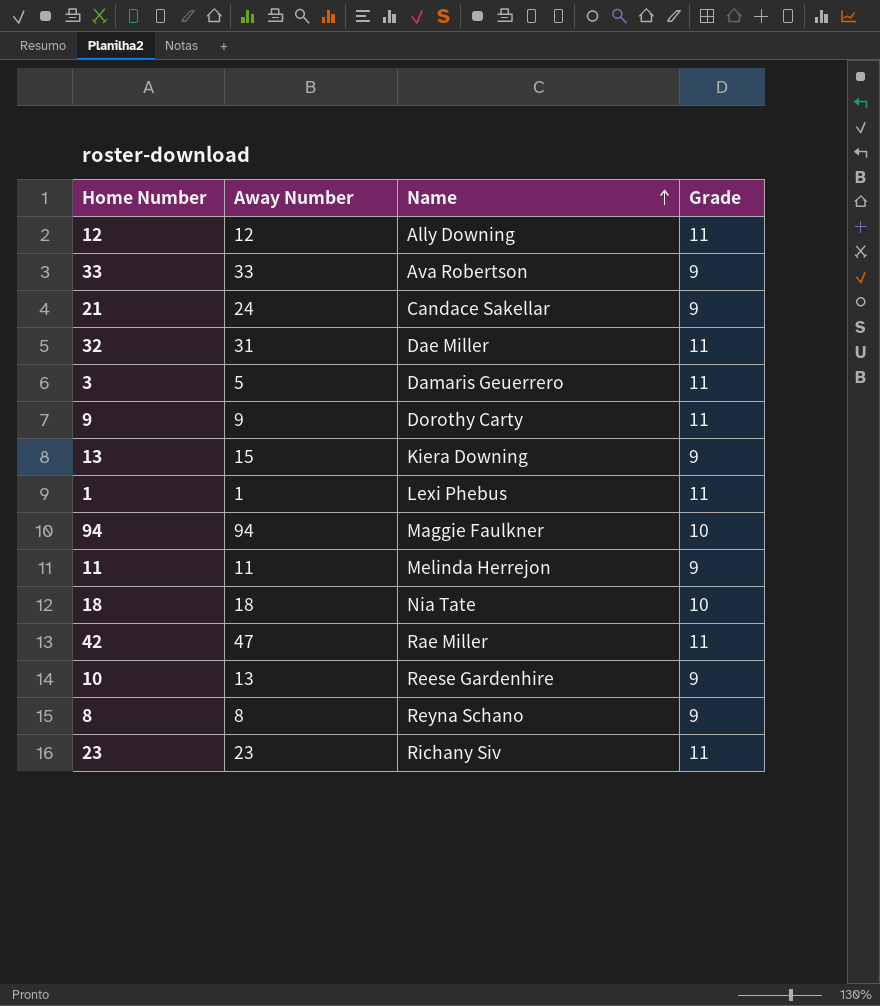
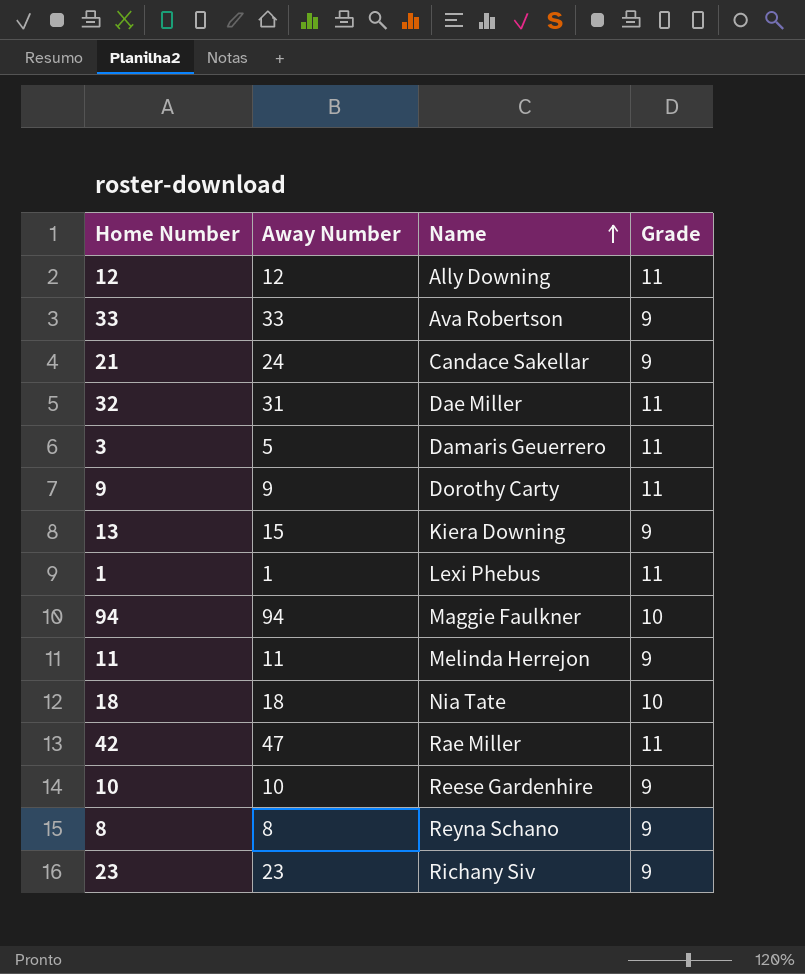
10 | Away Number: 13 -> 10
23 | Grade: 11 -> 9

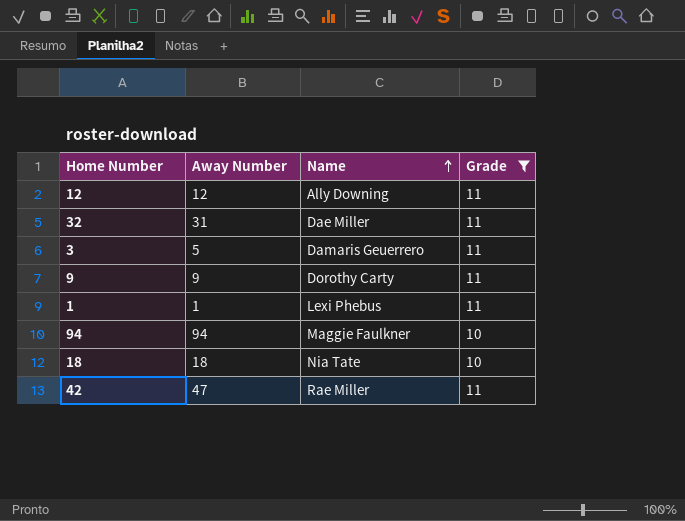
filter: none -> Grade != 9

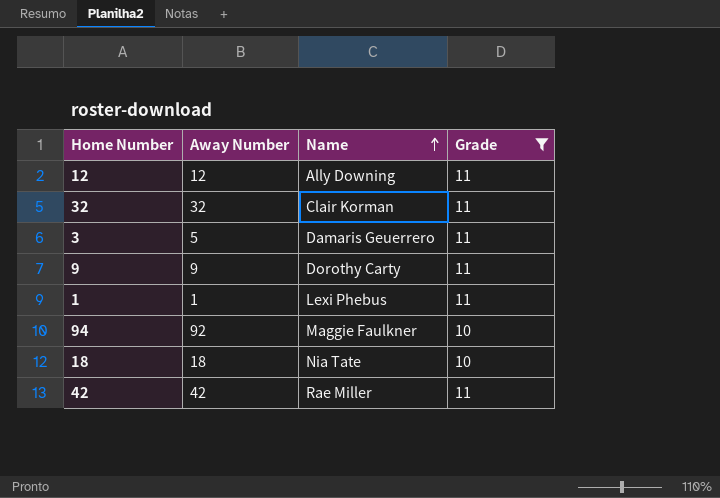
32 | Away Number: 31 -> 32
32 | Name: Dae Miller -> Clair Korman
94 | Away Number: 94 -> 92
42 | Away Number: 47 -> 42

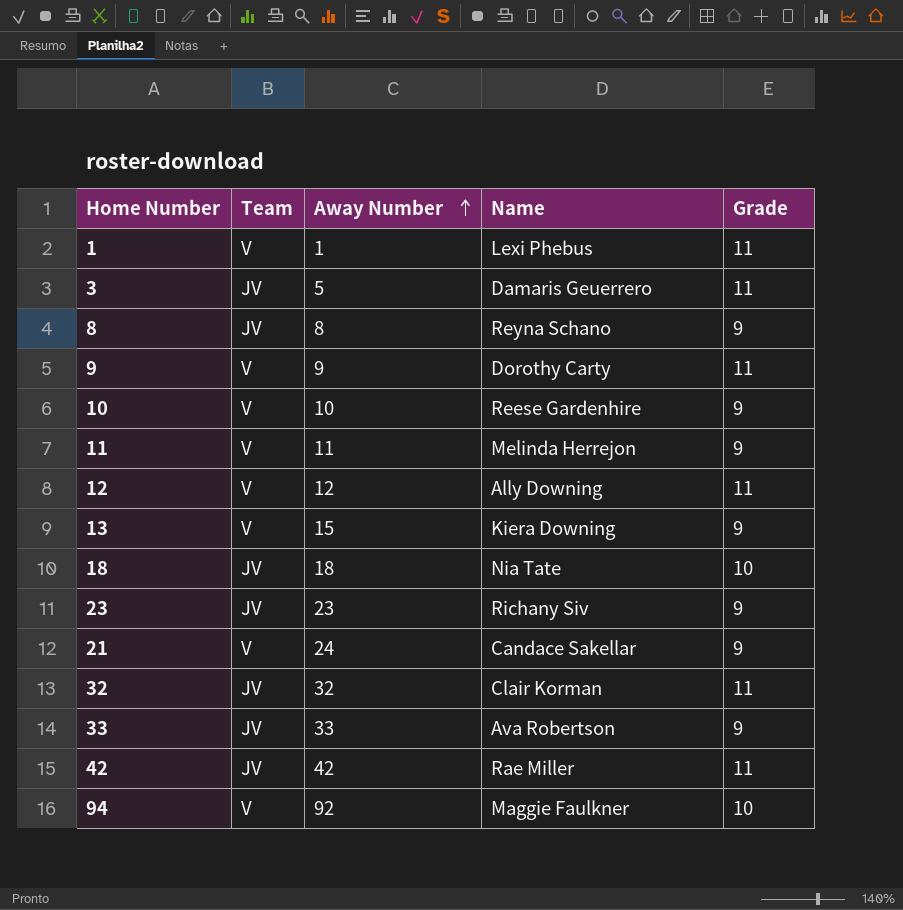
filter: Grade != 9 -> none
row order: Name ascending -> Away Number ascending
column Team | position: none -> 2

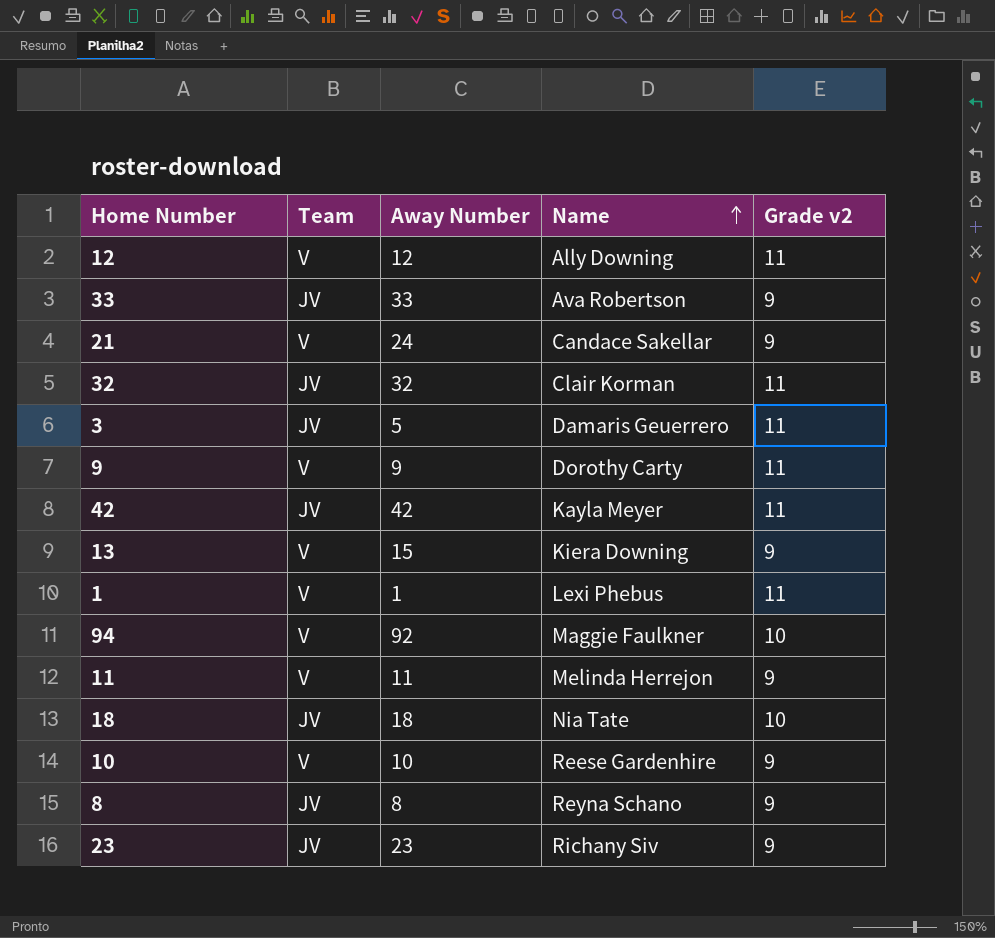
row order: Away Number ascending -> Name ascending
column name: Grade -> Grade v2
42 | Name: Rae Miller -> Kayla Meyer

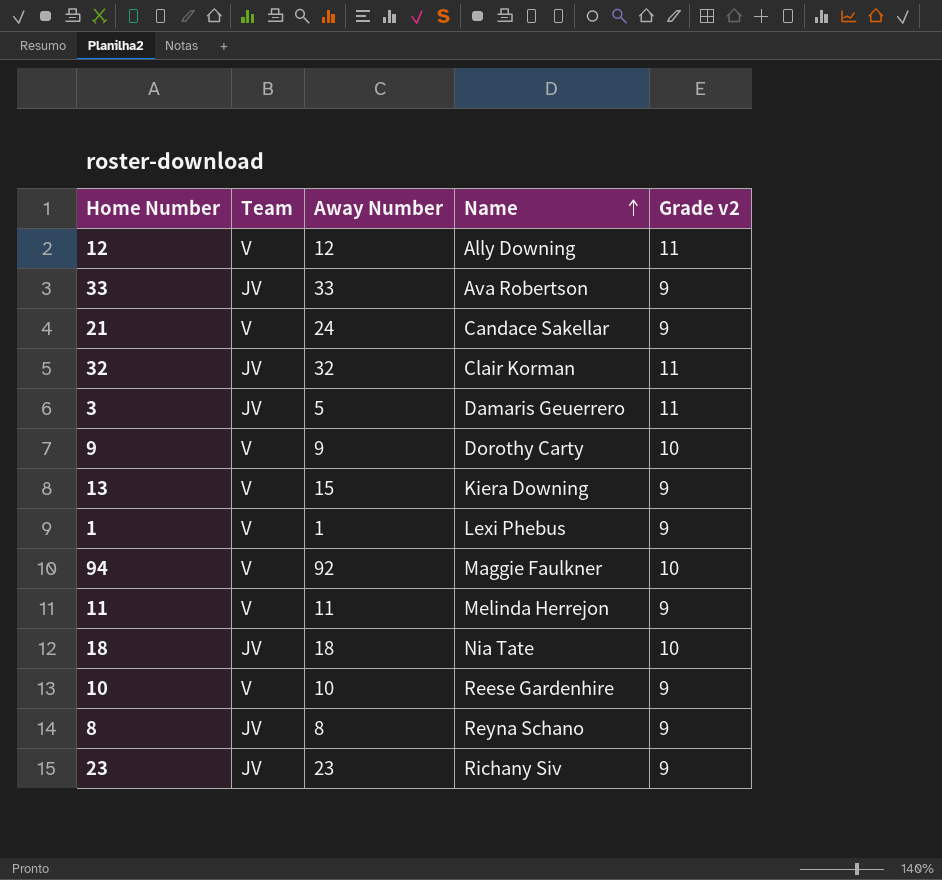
row 42: JV | 42 | Kayla Meyer | 11 -> none
9 | Grade v2: 11 -> 10
1 | Grade v2: 11 -> 9

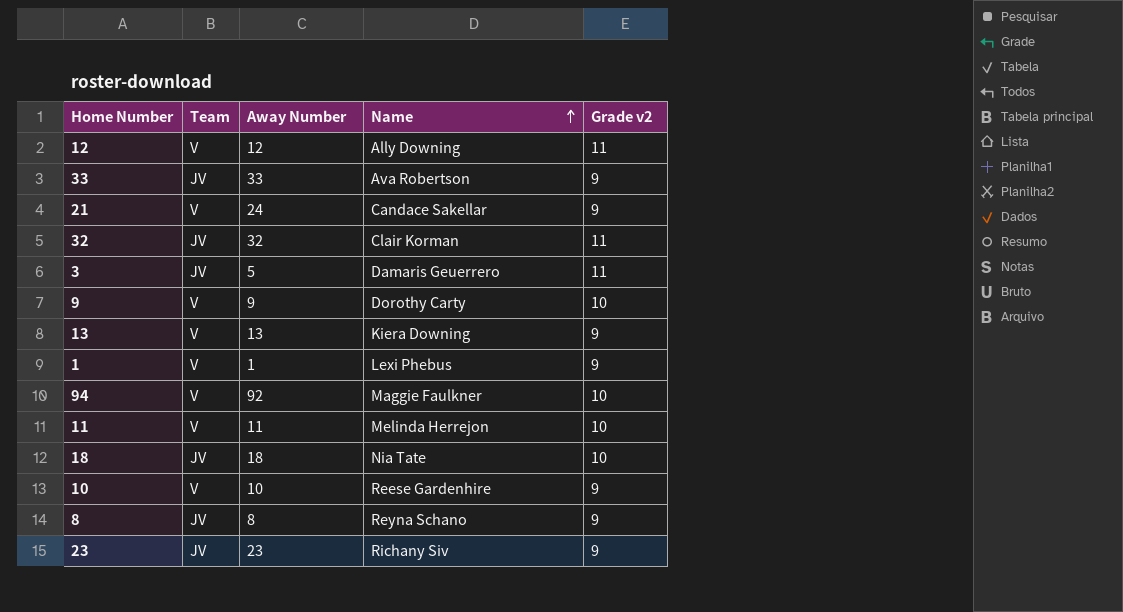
13 | Away Number: 15 -> 13
11 | Grade v2: 9 -> 10

